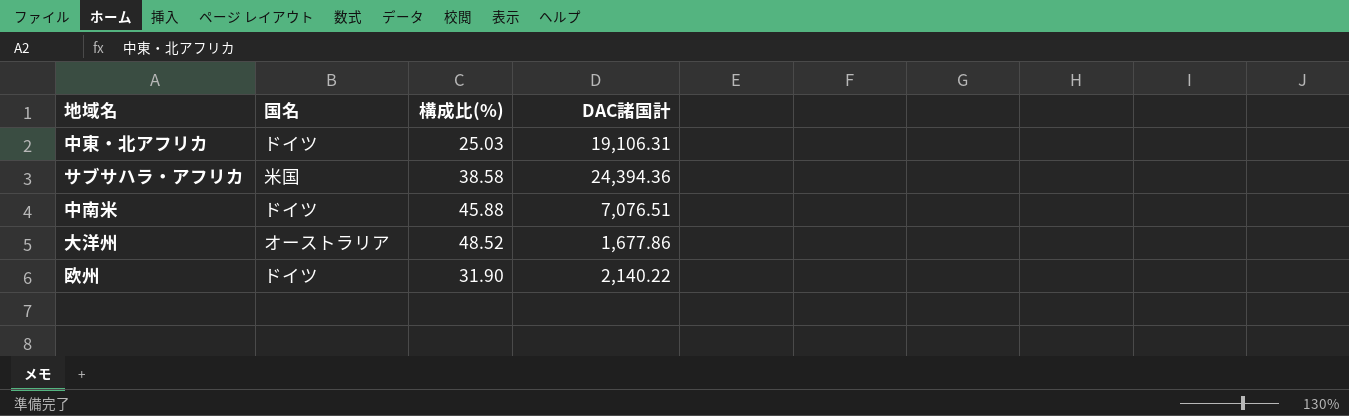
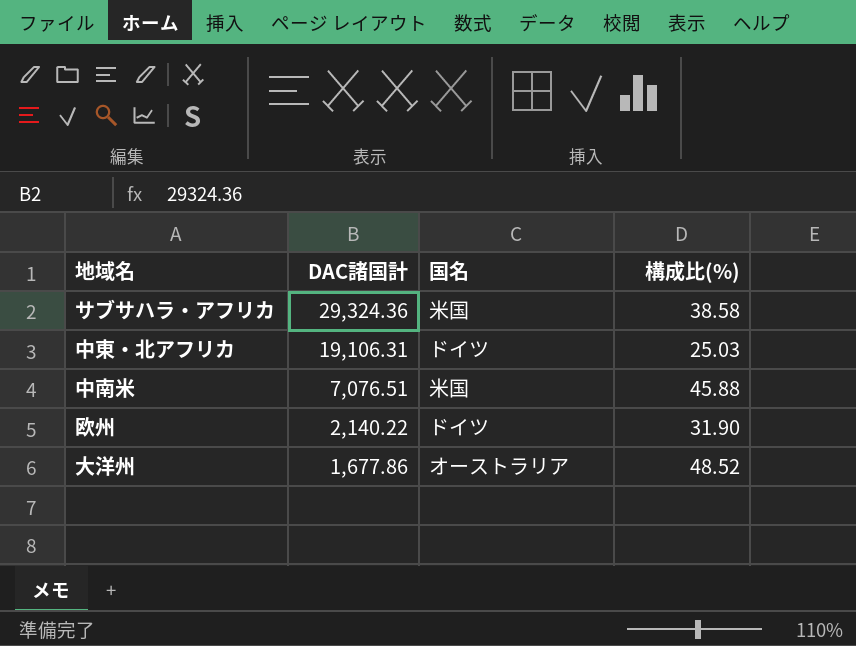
row order: none -> DAC諸国計 descending
column DAC諸国計 | position: 4 -> 2
サブサハラ・アフリカ | DAC諸国計: 24,394.36 -> 29,324.36
中南米 | 国名: ドイツ -> 米国

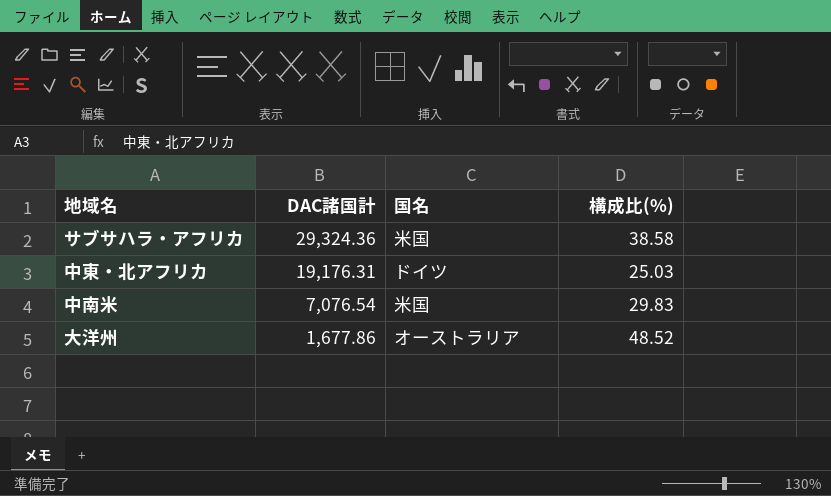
row 欧州: 2,140.22 | ドイツ | 31.90 -> none
中東・北アフリカ | DAC諸国計: 19,106.31 -> 19,176.31
中南米 | DAC諸国計: 7,076.51 -> 7,076.54
中南米 | 構成比(%): 45.88 -> 29.83

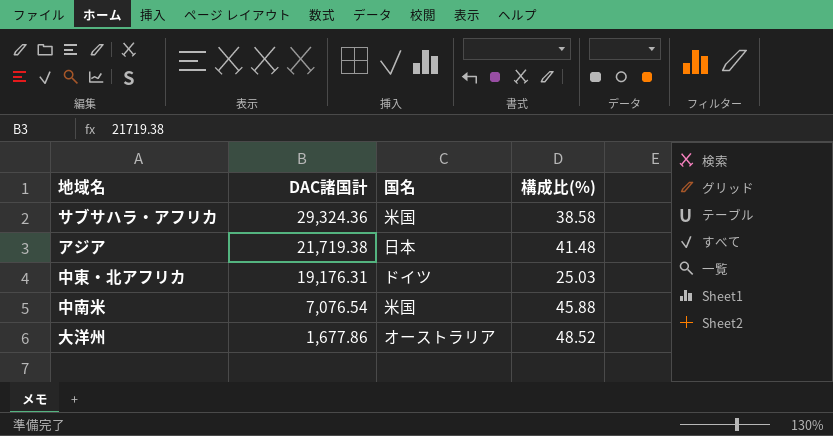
row アジア: none -> 21,719.38 | 日本 | 41.48
中南米 | 構成比(%): 29.83 -> 45.88

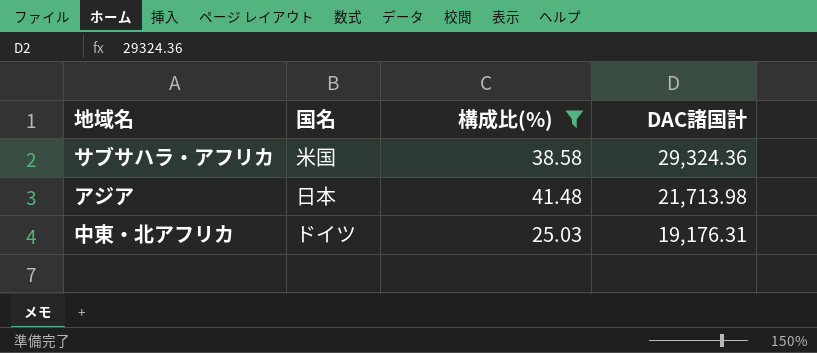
filter: none -> 構成比(%) <= 41.48
column DAC諸国計 | position: 2 -> 4
アジア | DAC諸国計: 21,719.38 -> 21,713.98

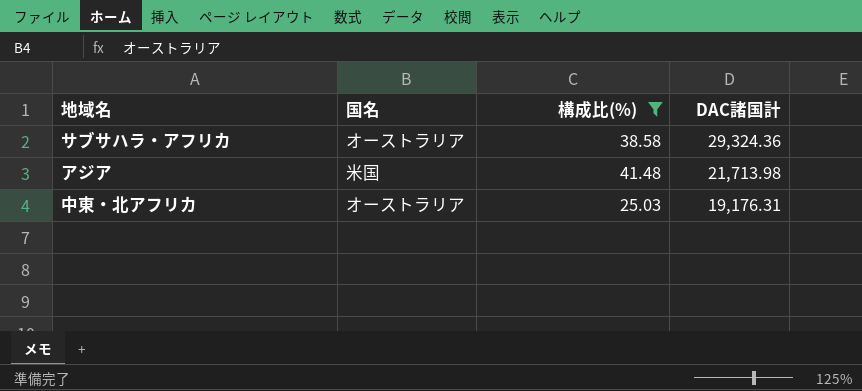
サブサハラ・アフリカ | 国名: 米国 -> オーストラリア
アジア | 国名: 日本 -> 米国
中東・北アフリカ | 国名: ドイツ -> オーストラリア

